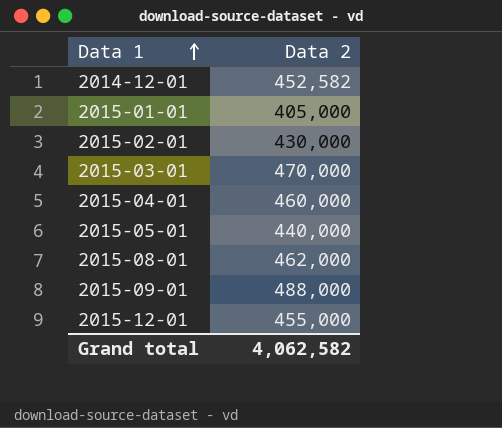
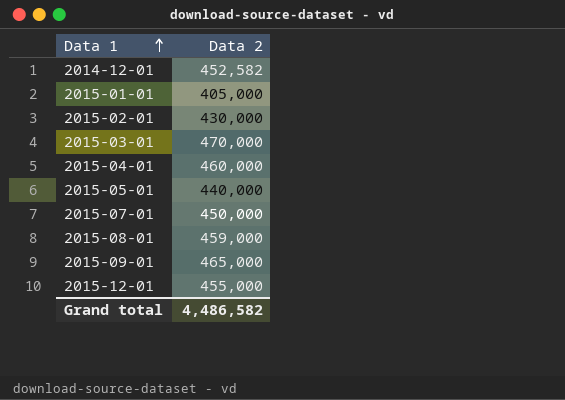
row 2015-07-01: none -> 450,000
2015-08-01 | Data 2: 462,000 -> 459,000
2015-09-01 | Data 2: 488,000 -> 465,000
Grand total | Data 2: 4,062,582 -> 4,486,582

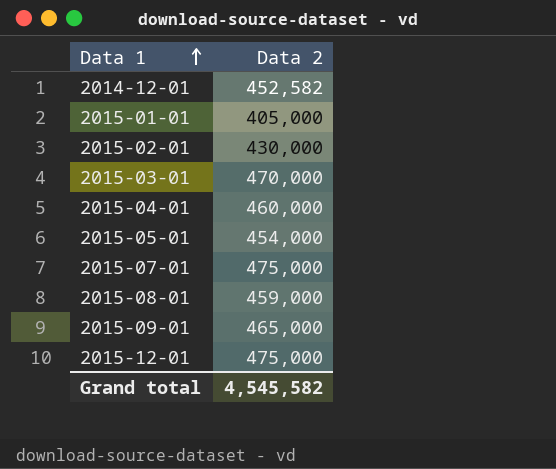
2015-05-01 | Data 2: 440,000 -> 454,000
2015-07-01 | Data 2: 450,000 -> 475,000
2015-12-01 | Data 2: 455,000 -> 475,000
Grand total | Data 2: 4,486,582 -> 4,545,582

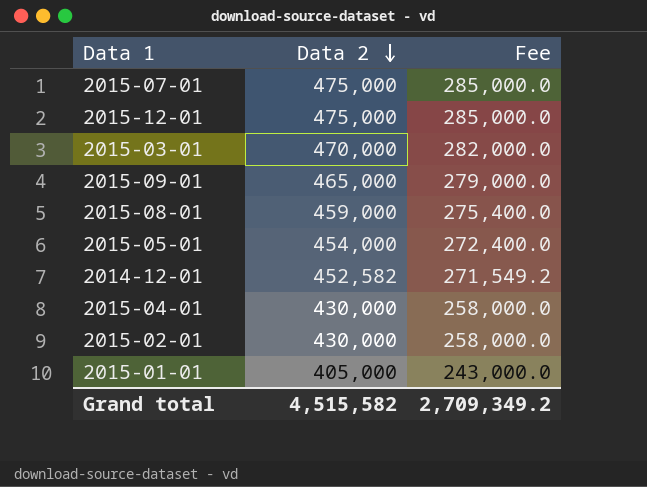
row order: Data 1 ascending -> Data 2 descending
column Fee | formula: none -> [Data 2] * 0.6
2015-04-01 | Data 2: 460,000 -> 430,000
Grand total | Data 2: 4,545,582 -> 4,515,582

